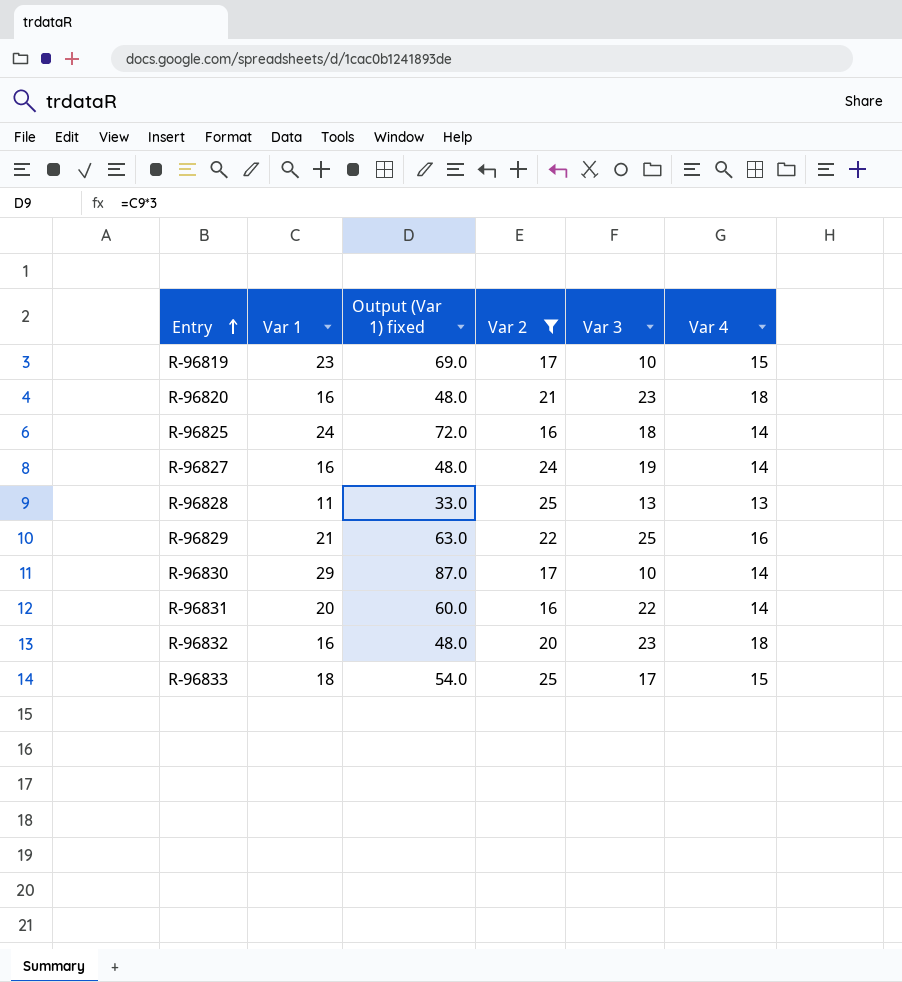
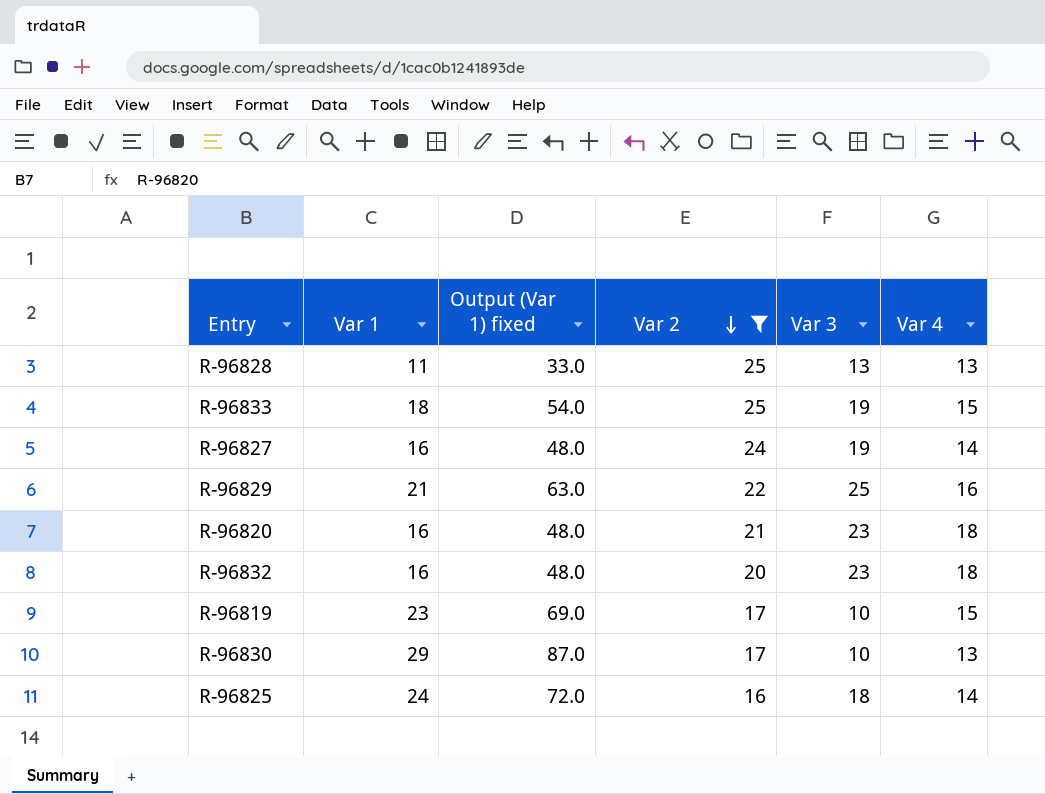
row order: Entry ascending -> Var 2 descending
row R-96831: 20 | 60.0 | 16 | 22 | 14 -> none
R-96833 | Var 3: 17 -> 19
R-96830 | Var 4: 14 -> 13

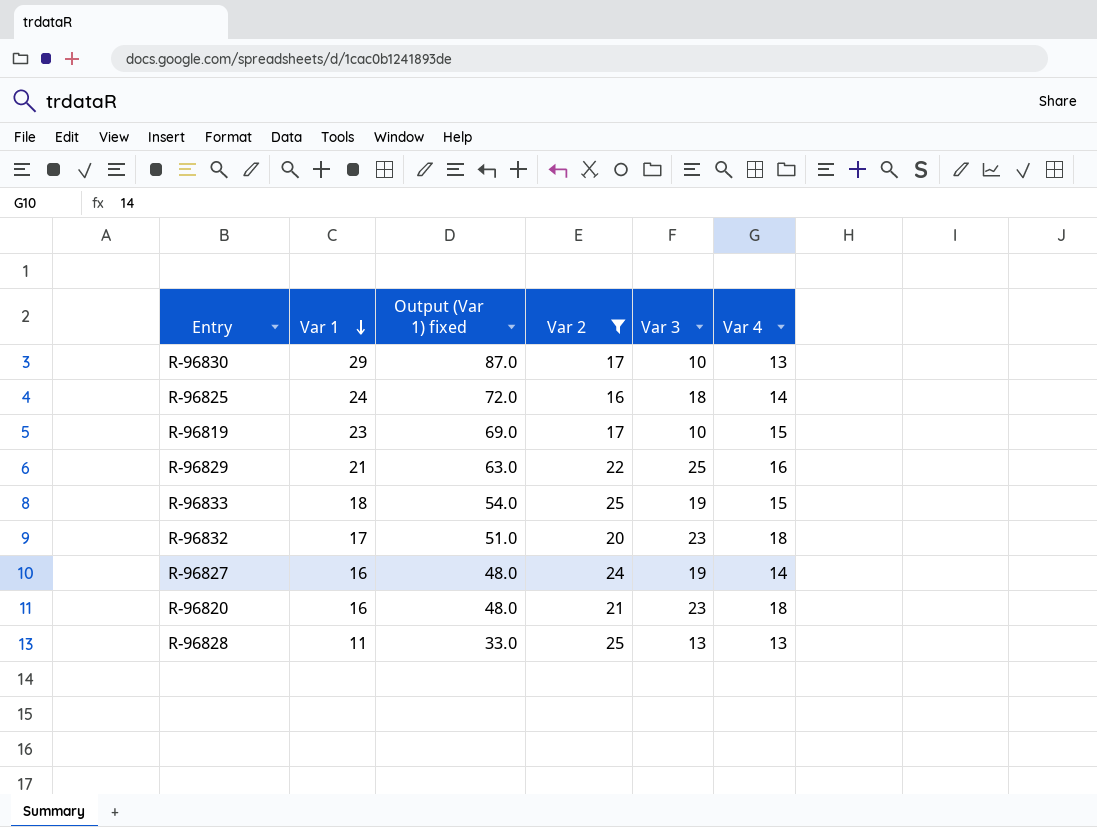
row order: Var 2 descending -> Var 1 descending
R-96832 | Var 1: 16 -> 17
R-96832 | Output (Var 1) fixed: 48.0 -> 51.0

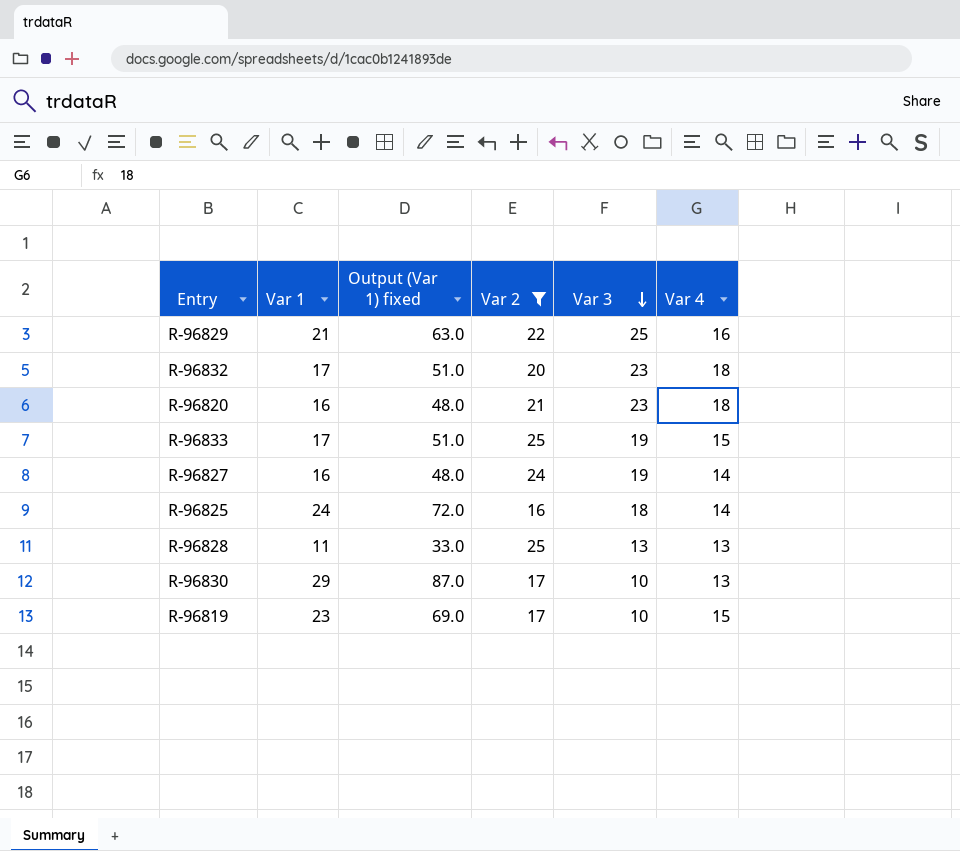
row order: Var 1 descending -> Var 3 descending
R-96833 | Var 1: 18 -> 17
R-96833 | Output (Var 1) fixed: 54.0 -> 51.0

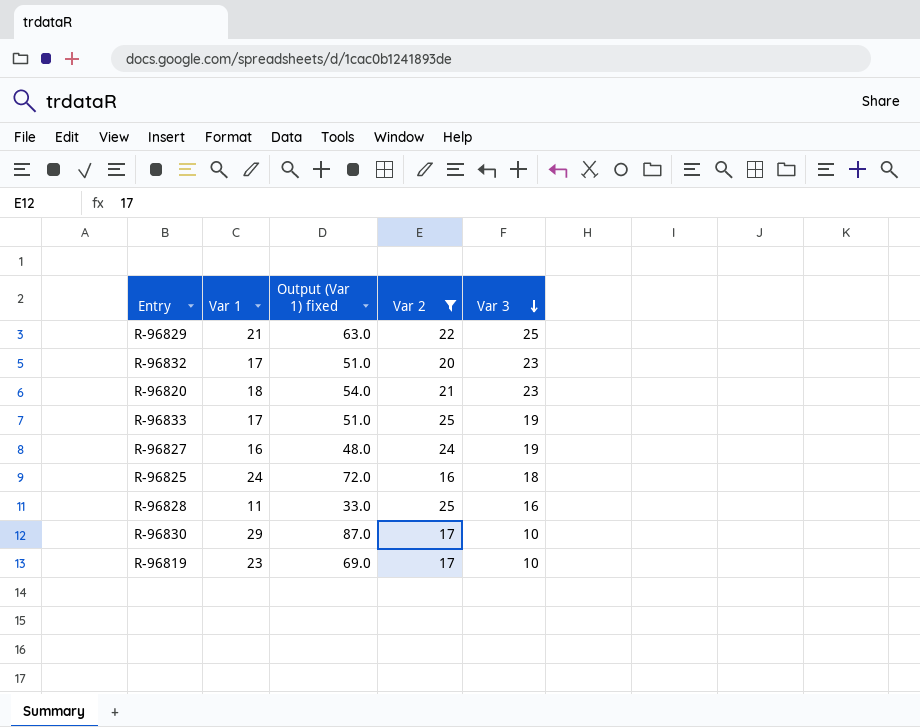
column Var 4 | position: 6 -> none
R-96820 | Var 1: 16 -> 18
R-96820 | Output (Var 1) fixed: 48.0 -> 54.0
R-96828 | Var 3: 13 -> 16

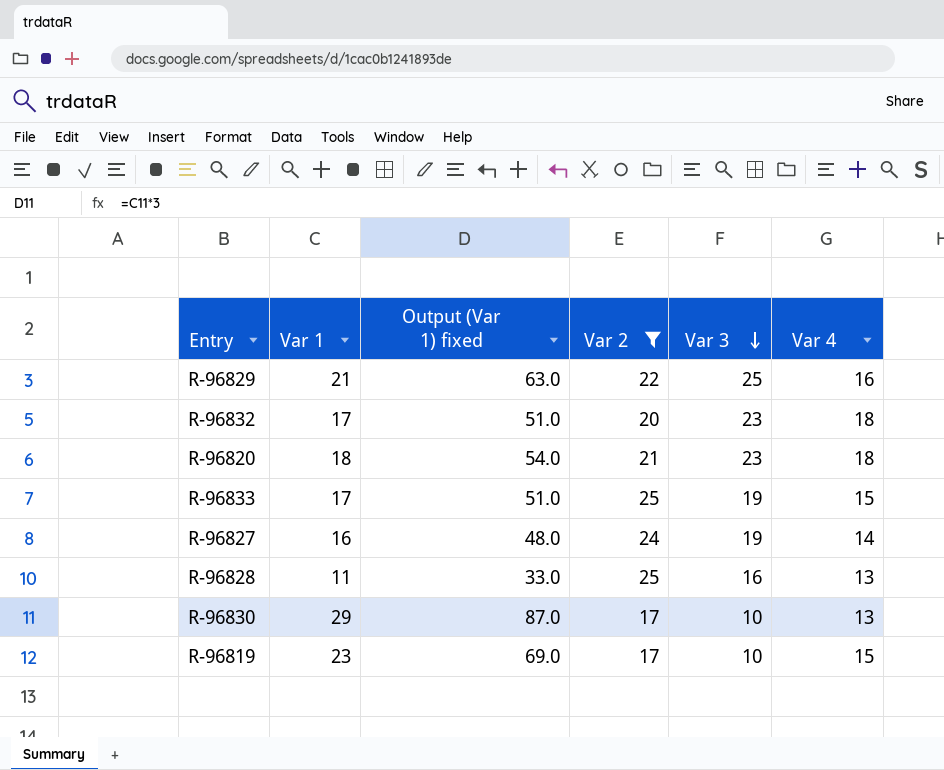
column Var 4 | position: none -> 6
row R-96825: 24 | 72.0 | 16 | 18 -> none

